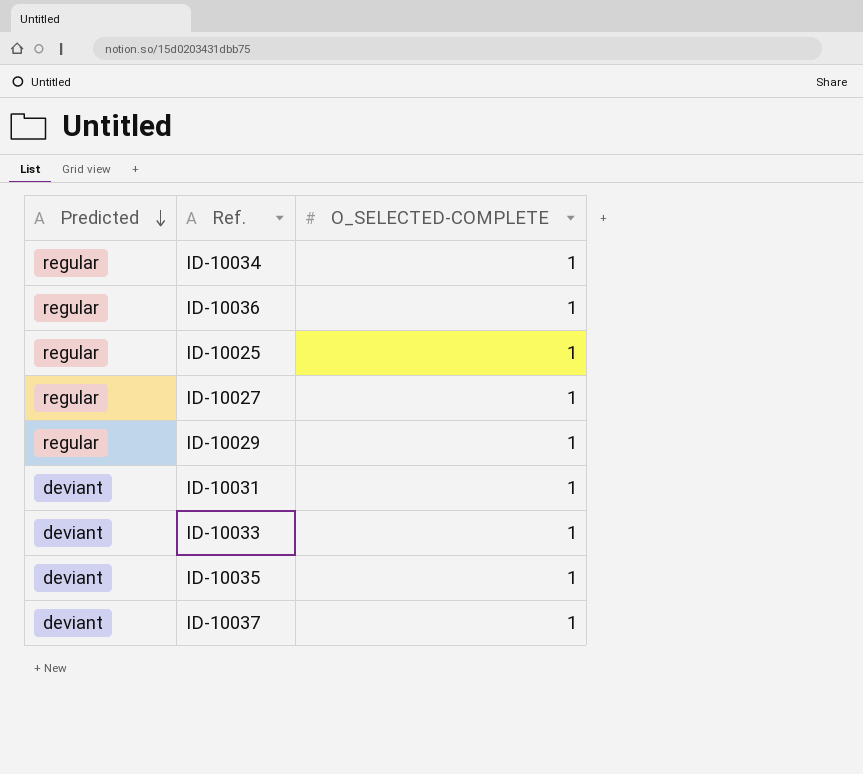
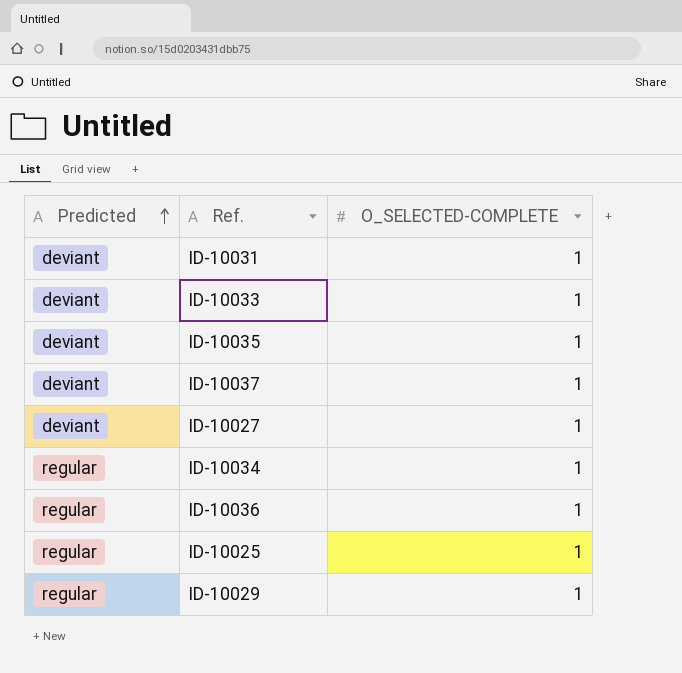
row order: Predicted descending -> Predicted ascending
ID-10027 | Predicted: regular -> deviant

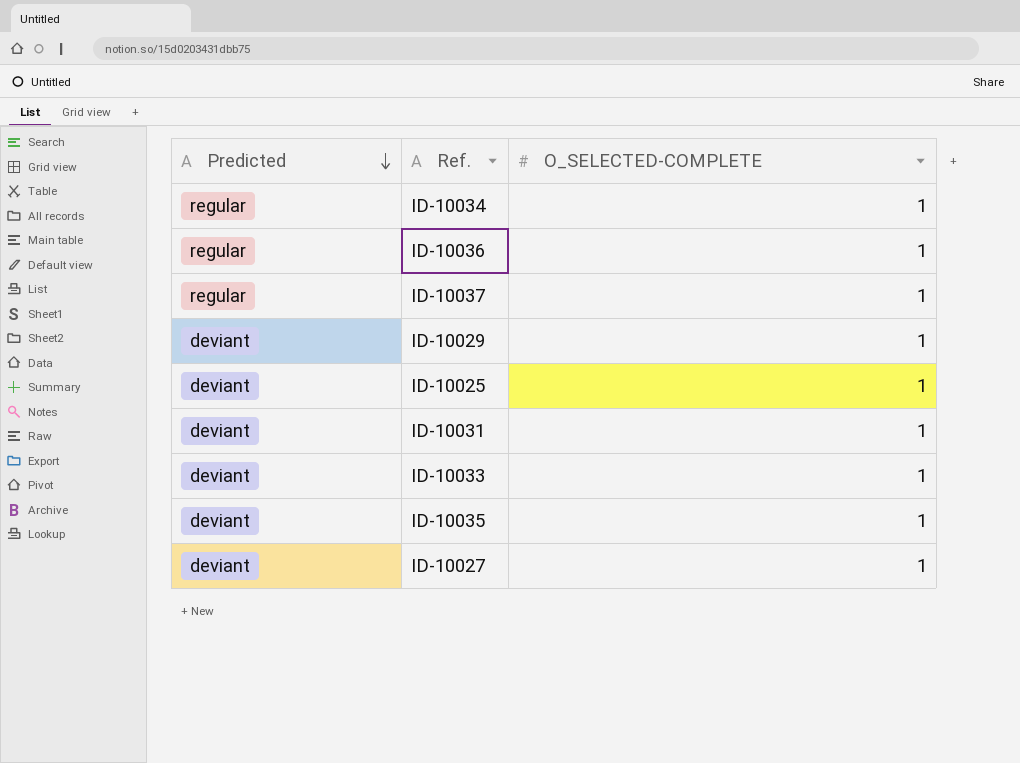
row order: Predicted ascending -> Predicted descending
ID-10037 | Predicted: deviant -> regular
ID-10029 | Predicted: regular -> deviant
ID-10025 | Predicted: regular -> deviant

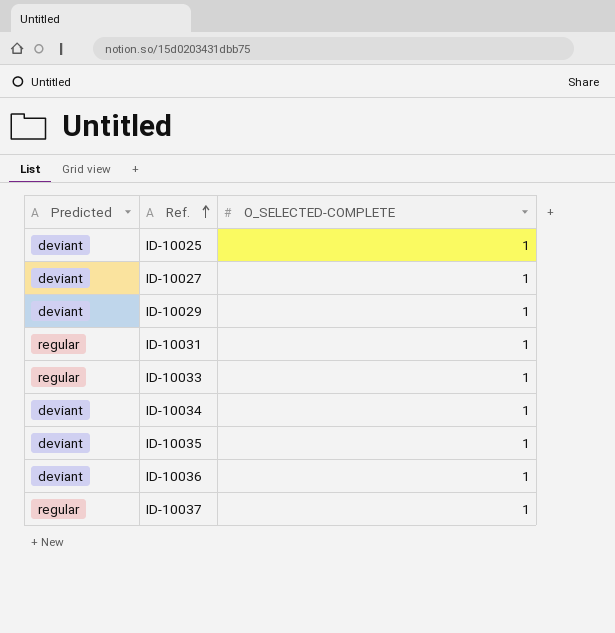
row order: Predicted descending -> Ref. ascending
ID-10031 | Predicted: deviant -> regular
ID-10033 | Predicted: deviant -> regular
ID-10034 | Predicted: regular -> deviant
ID-10036 | Predicted: regular -> deviant

